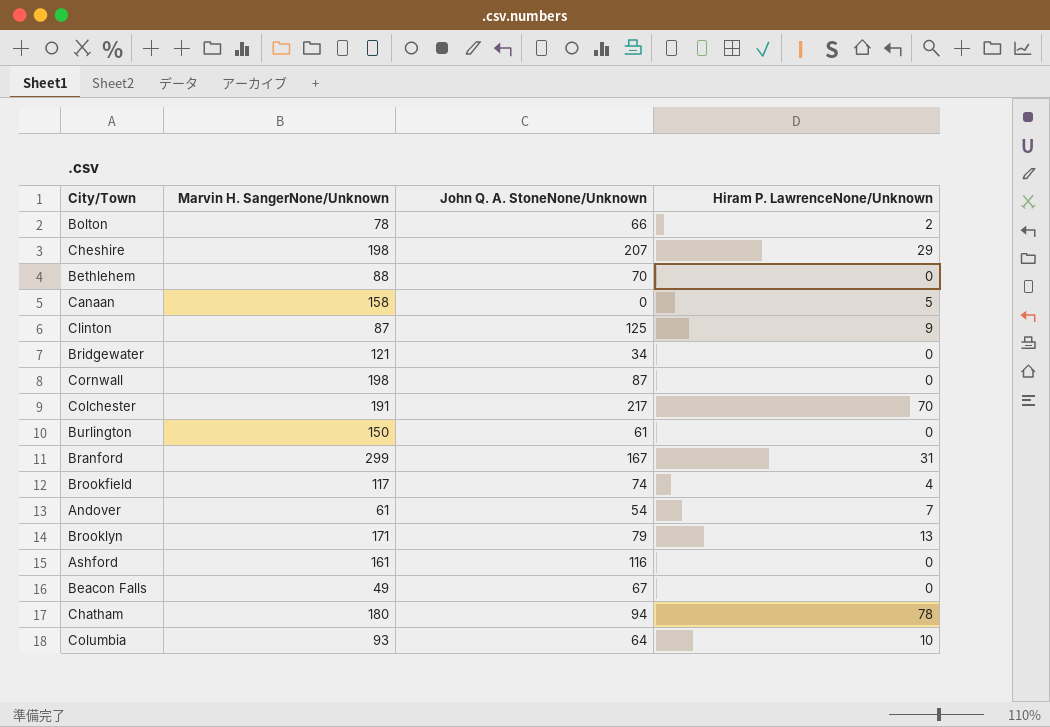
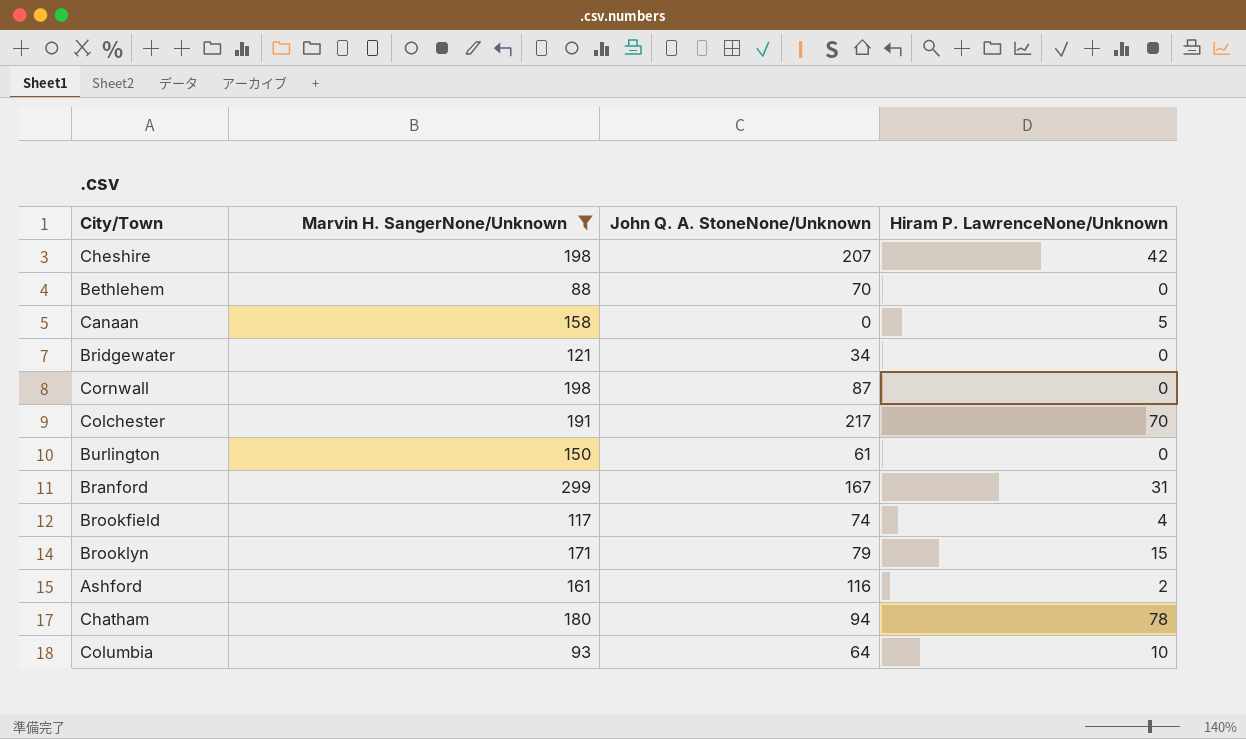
filter: none -> Marvin H. SangerNone/Unknown >= 88
Cheshire | Hiram P. LawrenceNone/Unknown: 29 -> 42
Brooklyn | Hiram P. LawrenceNone/Unknown: 13 -> 15
Ashford | Hiram P. LawrenceNone/Unknown: 0 -> 2

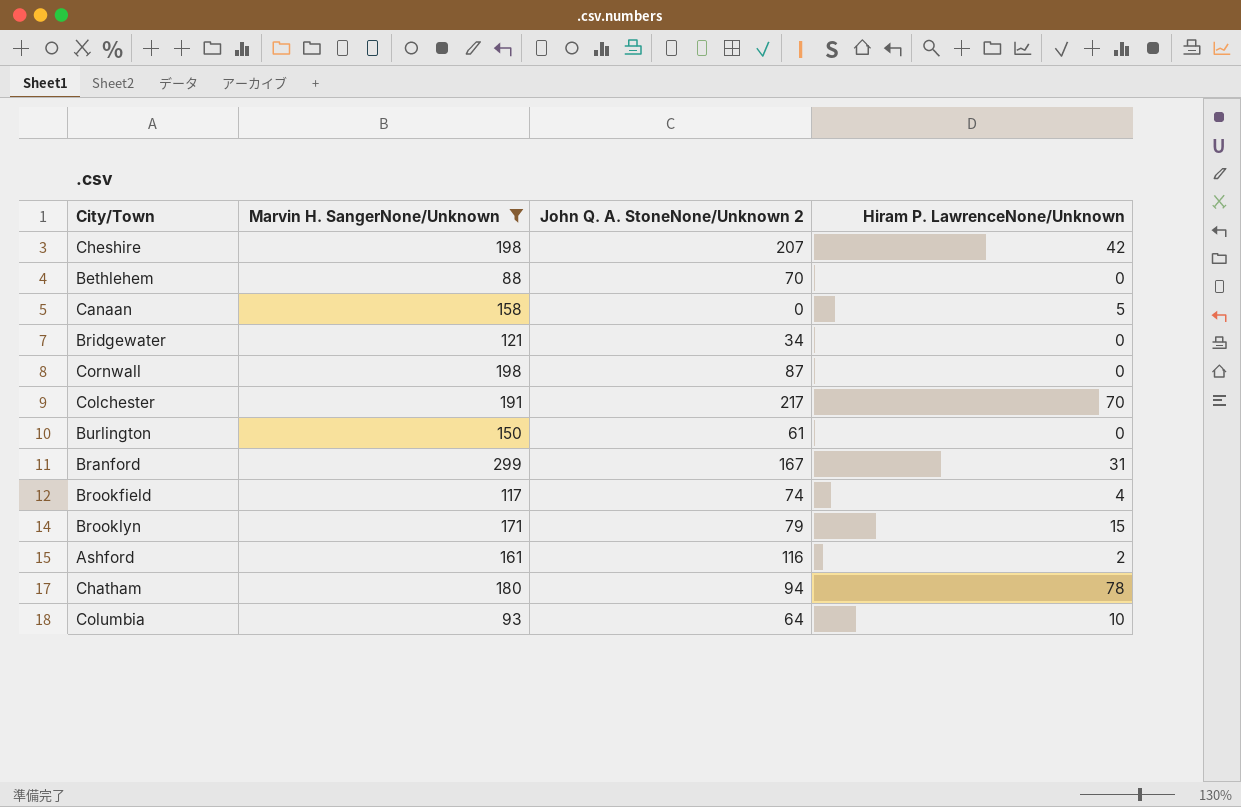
column name: John Q. A. StoneNone/Unknown -> John Q. A. StoneNone/Unknown 2

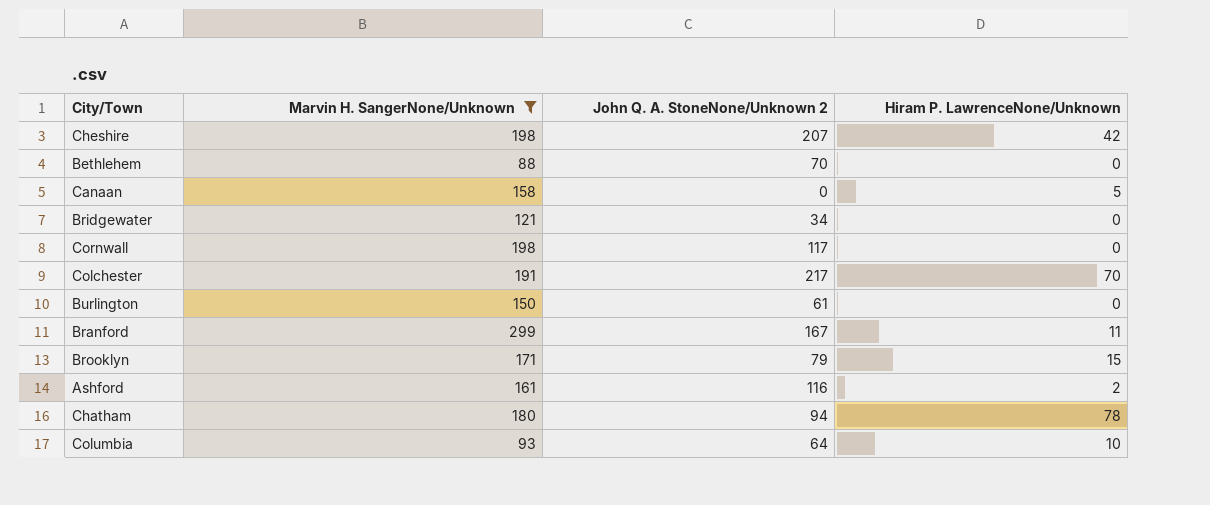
row Brookfield: 117 | 74 | 4 -> none
Cornwall | John Q. A. StoneNone/Unknown 2: 87 -> 117
Branford | Hiram P. LawrenceNone/Unknown: 31 -> 11

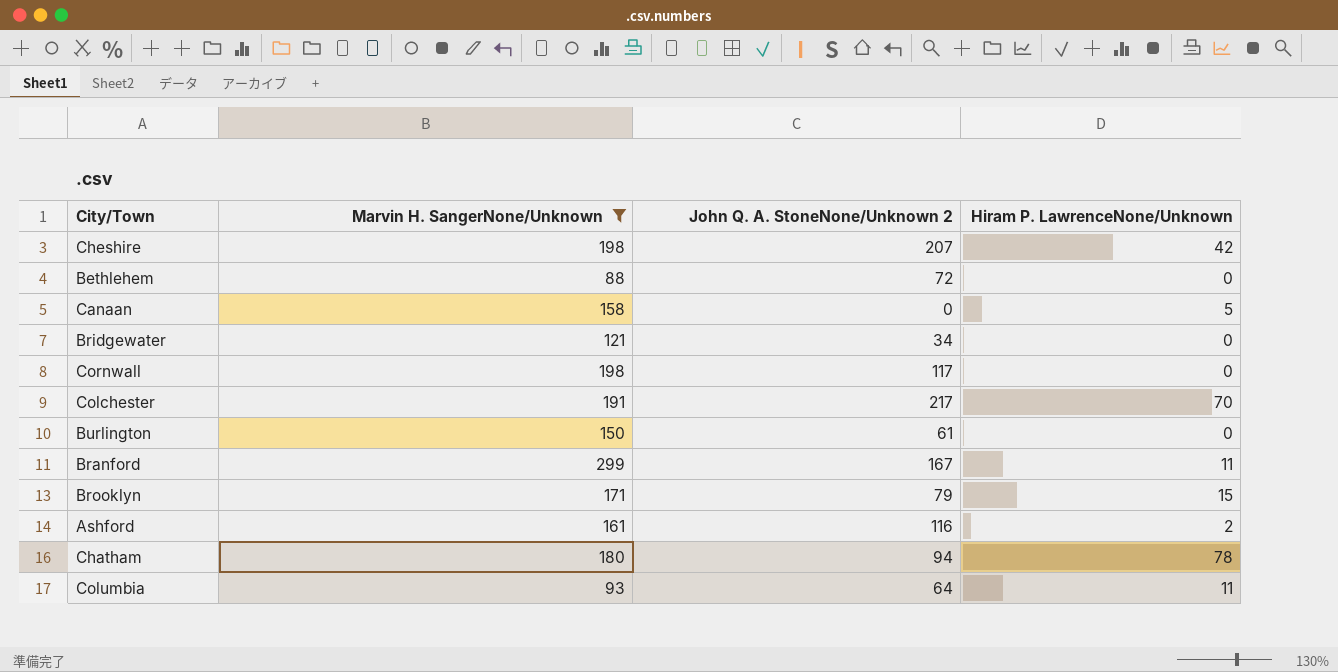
Bethlehem | John Q. A. StoneNone/Unknown 2: 70 -> 72
Columbia | Hiram P. LawrenceNone/Unknown: 10 -> 11

